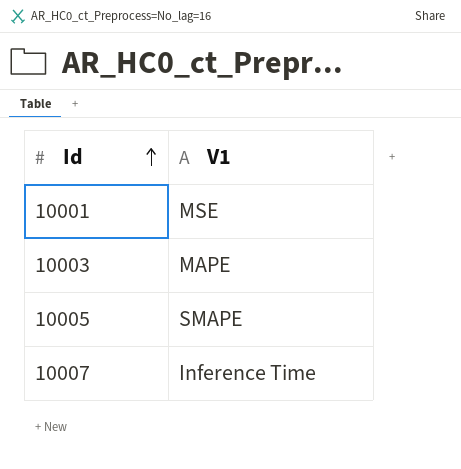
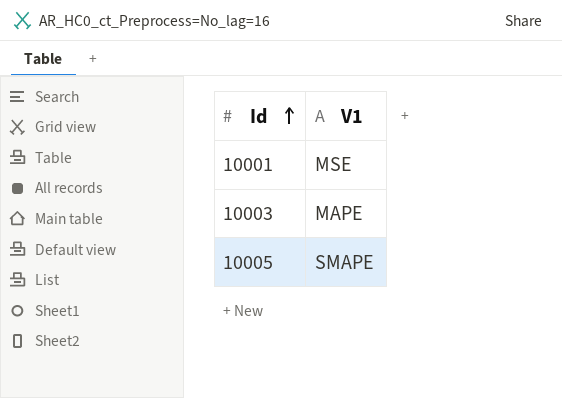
row 10007: Inference Time -> none

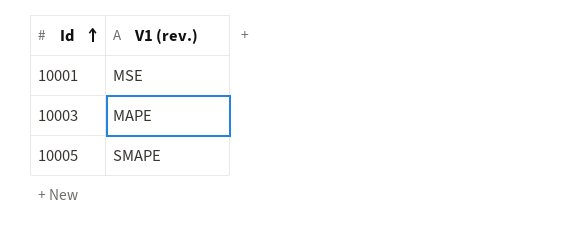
column name: V1 -> V1 (rev.)

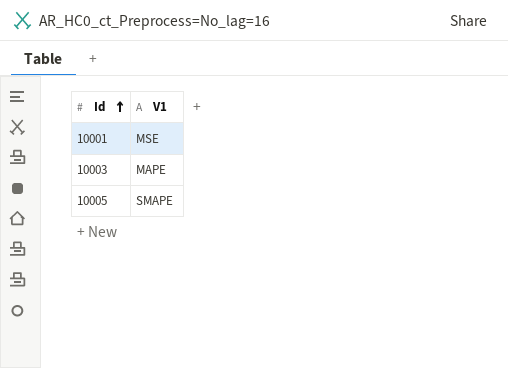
column name: V1 (rev.) -> V1

